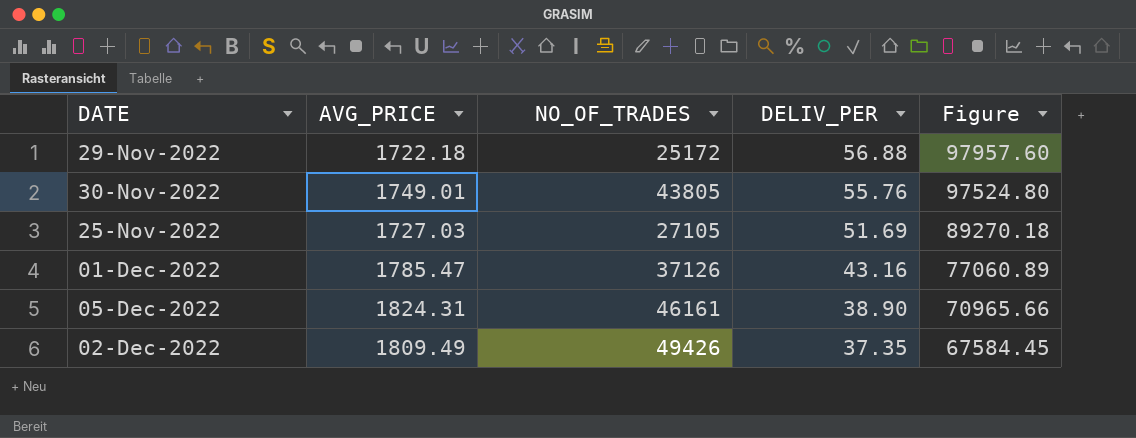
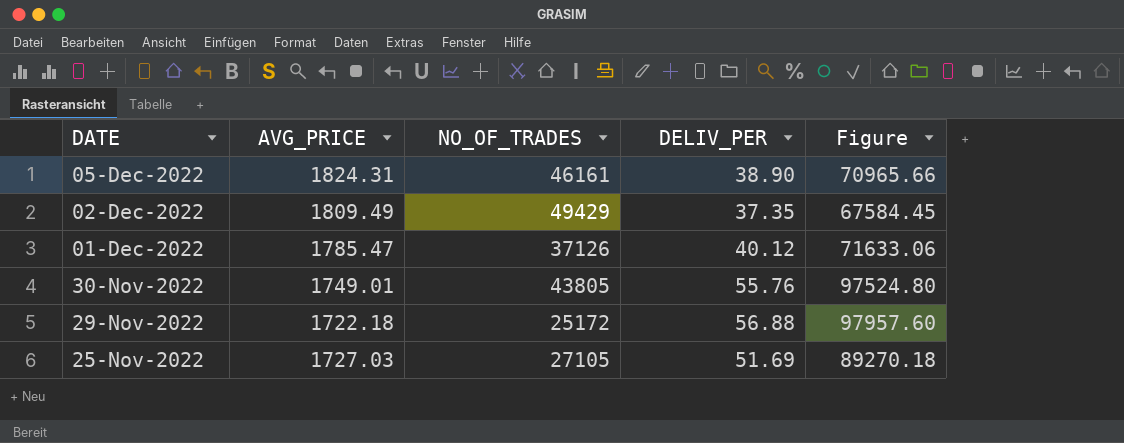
row order: DELIV_PER descending -> DATE descending
02-Dec-2022 | NO_OF_TRADES: 49426 -> 49429
01-Dec-2022 | DELIV_PER: 43.16 -> 40.12
01-Dec-2022 | Figure: 77060.89 -> 71633.06

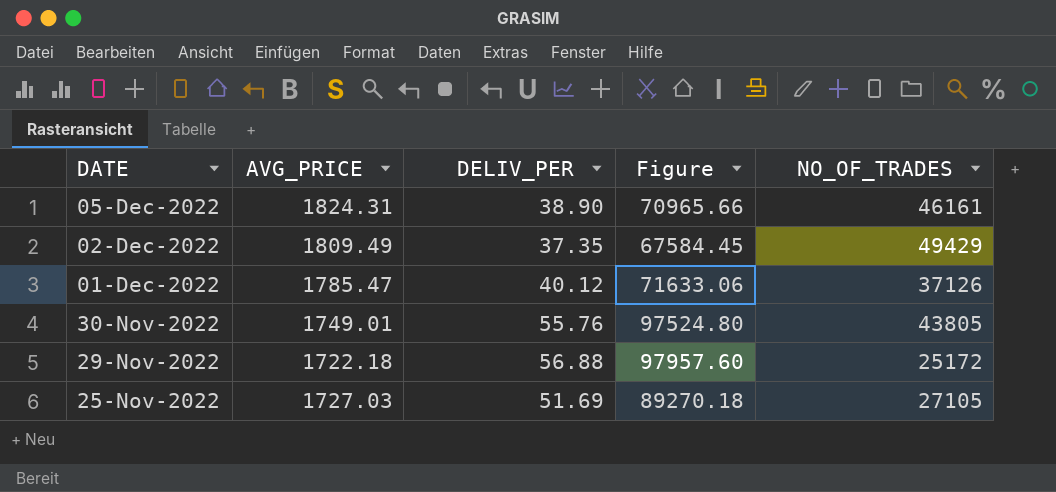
column NO_OF_TRADES | position: 3 -> 5

